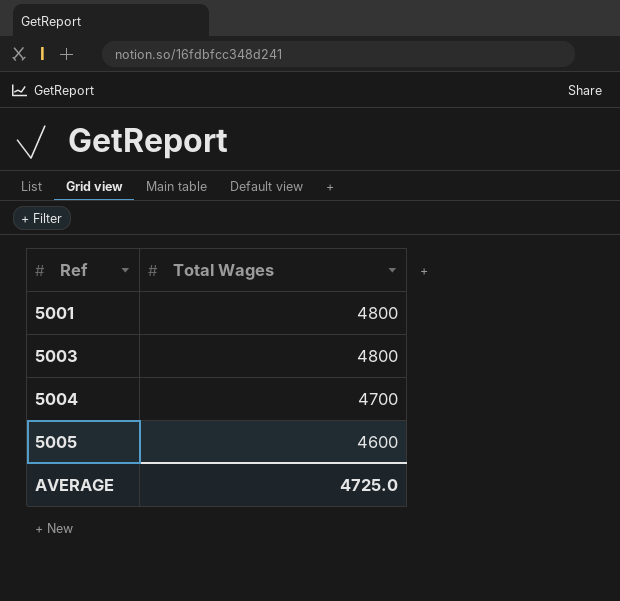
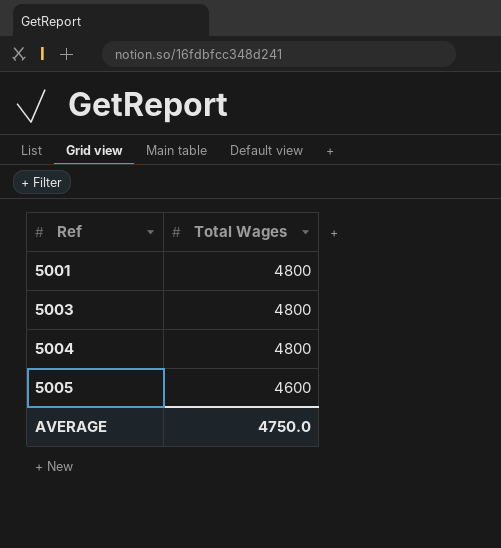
5004 | Total Wages: 4700 -> 4800
AVERAGE | Total Wages: 4725.0 -> 4750.0

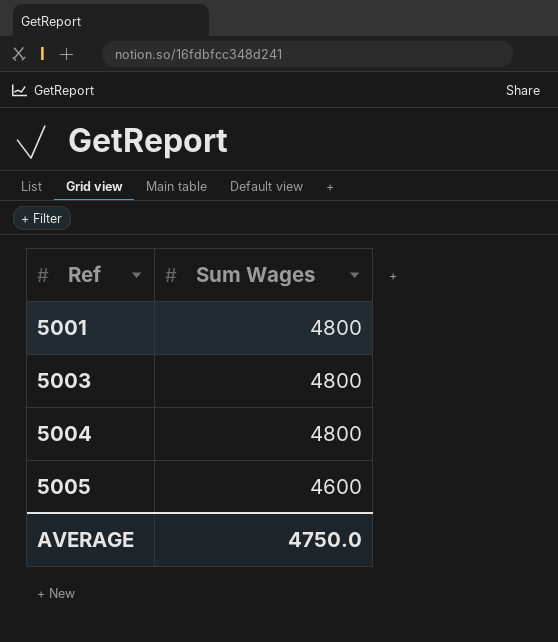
column name: Total Wages -> Sum Wages

